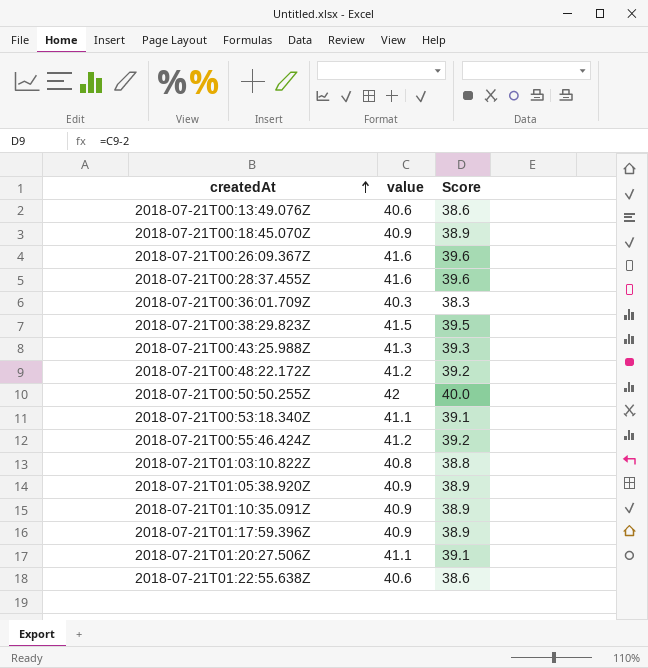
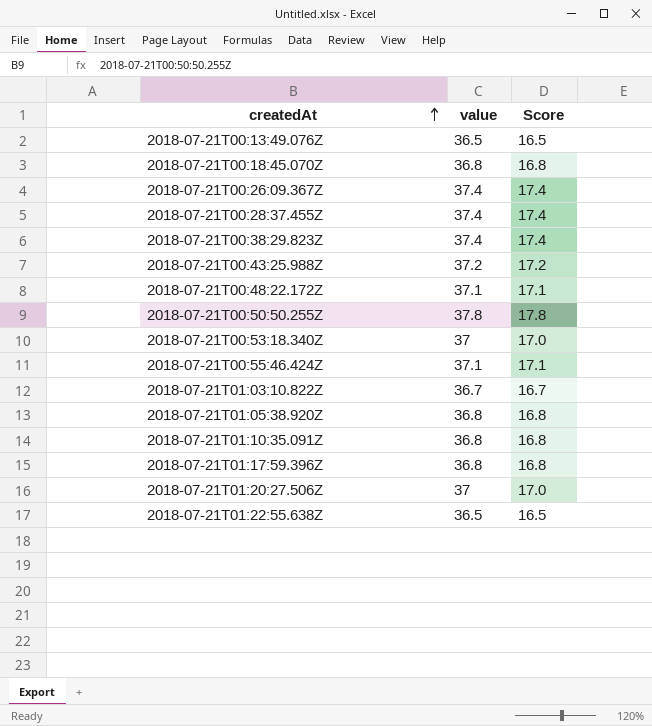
column Score | formula: [value] - 2 -> [value] - 20
row 2018-07-21T00:36:01.709Z: 40.3 | 38.3 -> none
2018-07-21T00:13:49.076Z | value: 40.6 -> 36.5
2018-07-21T00:18:45.070Z | value: 40.9 -> 36.8
2018-07-21T00:26:09.367Z | value: 41.6 -> 37.4
2018-07-21T00:28:37.455Z | value: 41.6 -> 37.4
2018-07-21T00:38:29.823Z | value: 41.5 -> 37.4
2018-07-21T00:43:25.988Z | value: 41.3 -> 37.2
2018-07-21T00:48:22.172Z | value: 41.2 -> 37.1
2018-07-21T00:50:50.255Z | value: 42 -> 37.8
2018-07-21T00:53:18.340Z | value: 41.1 -> 37
2018-07-21T00:55:46.424Z | value: 41.2 -> 37.1
2018-07-21T01:03:10.822Z | value: 40.8 -> 36.7
2018-07-21T01:05:38.920Z | value: 40.9 -> 36.8
2018-07-21T01:10:35.091Z | value: 40.9 -> 36.8
2018-07-21T01:17:59.396Z | value: 40.9 -> 36.8
2018-07-21T01:20:27.506Z | value: 41.1 -> 37
2018-07-21T01:22:55.638Z | value: 40.6 -> 36.5

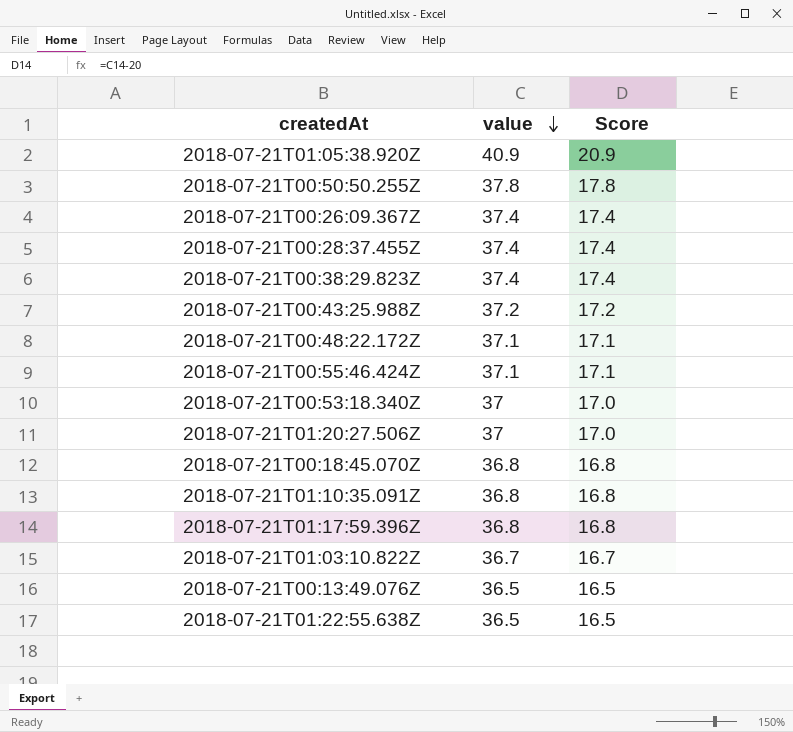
row order: createdAt ascending -> value descending
2018-07-21T01:05:38.920Z | value: 36.8 -> 40.9
2018-07-21T01:05:38.920Z | Score: 16.8 -> 20.9

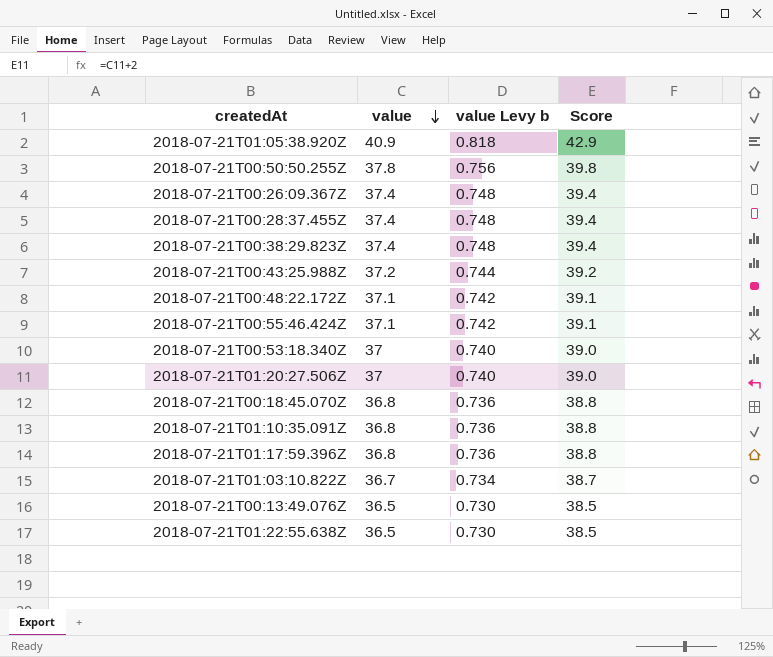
column value Levy b | formula: none -> [value] * 0.02
column Score | formula: [value] - 20 -> [value] + 2

